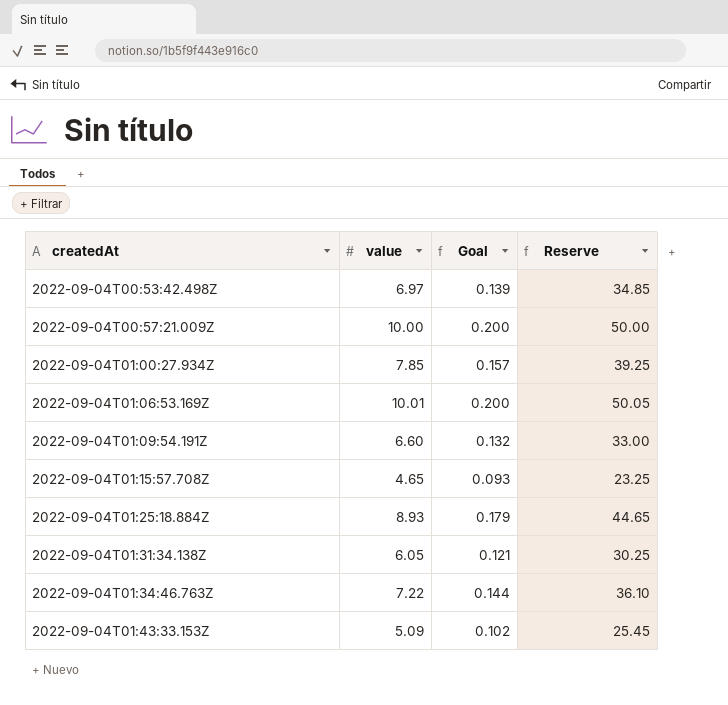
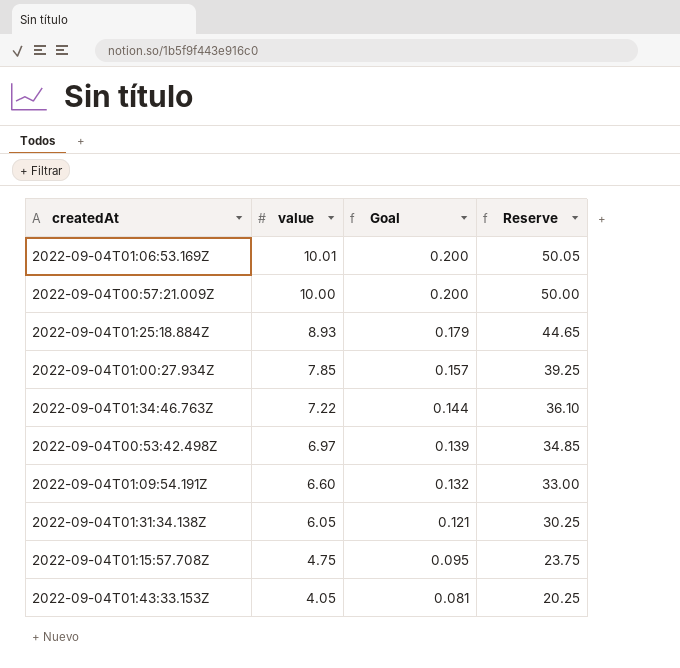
row order: createdAt ascending -> value descending
2022-09-04T01:15:57.708Z | value: 4.65 -> 4.75
2022-09-04T01:15:57.708Z | Goal: 0.093 -> 0.095
2022-09-04T01:15:57.708Z | Reserve: 23.25 -> 23.75
2022-09-04T01:43:33.153Z | value: 5.09 -> 4.05
2022-09-04T01:43:33.153Z | Goal: 0.102 -> 0.081
2022-09-04T01:43:33.153Z | Reserve: 25.45 -> 20.25

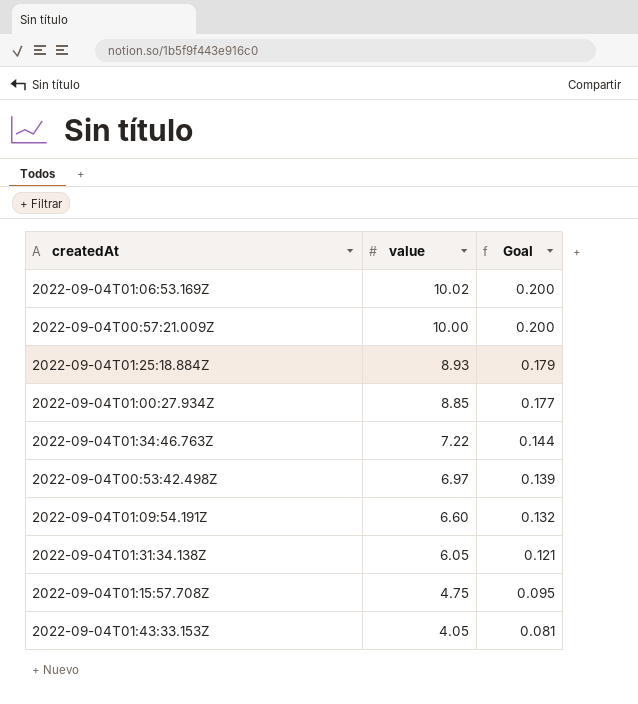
column Reserve | formula: [value] * 5 -> none
2022-09-04T01:06:53.169Z | value: 10.01 -> 10.02
2022-09-04T01:00:27.934Z | value: 7.85 -> 8.85
2022-09-04T01:00:27.934Z | Goal: 0.157 -> 0.177

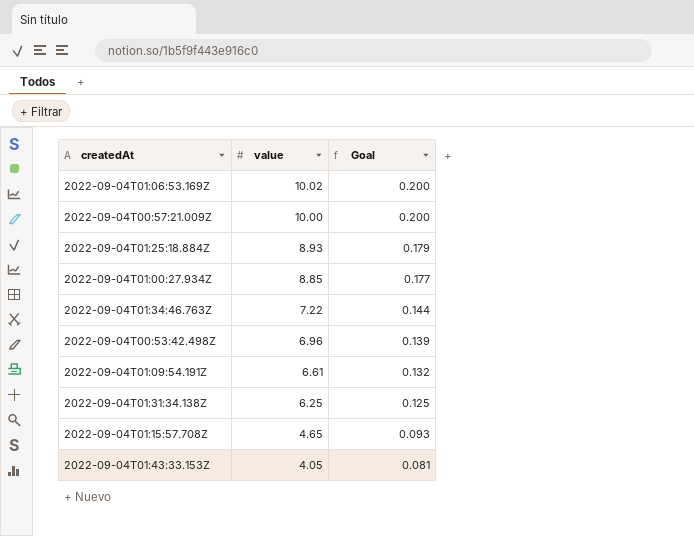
2022-09-04T00:53:42.498Z | value: 6.97 -> 6.96
2022-09-04T01:09:54.191Z | value: 6.60 -> 6.61
2022-09-04T01:31:34.138Z | value: 6.05 -> 6.25
2022-09-04T01:31:34.138Z | Goal: 0.121 -> 0.125
2022-09-04T01:15:57.708Z | value: 4.75 -> 4.65
2022-09-04T01:15:57.708Z | Goal: 0.095 -> 0.093

